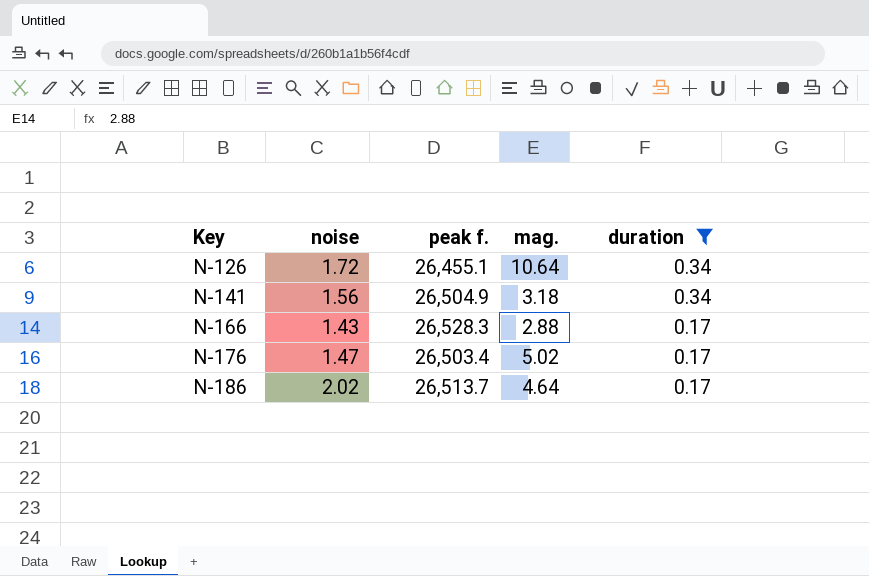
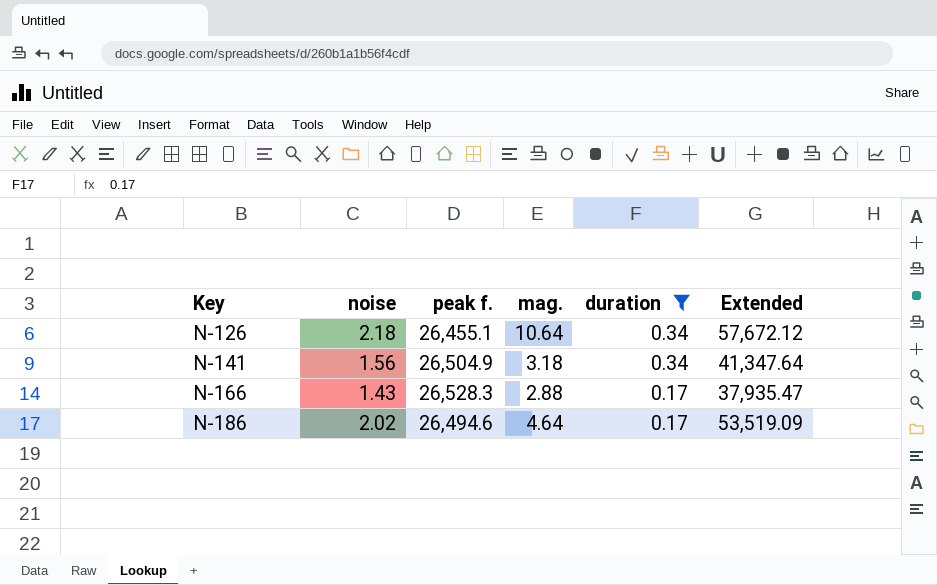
column Extended | formula: none -> [noise] * [peak f.]
row N-176: 1.47 | 26,503.4 | 5.02 | 0.17 -> none
N-126 | noise: 1.72 -> 2.18
N-186 | peak f.: 26,513.7 -> 26,494.6

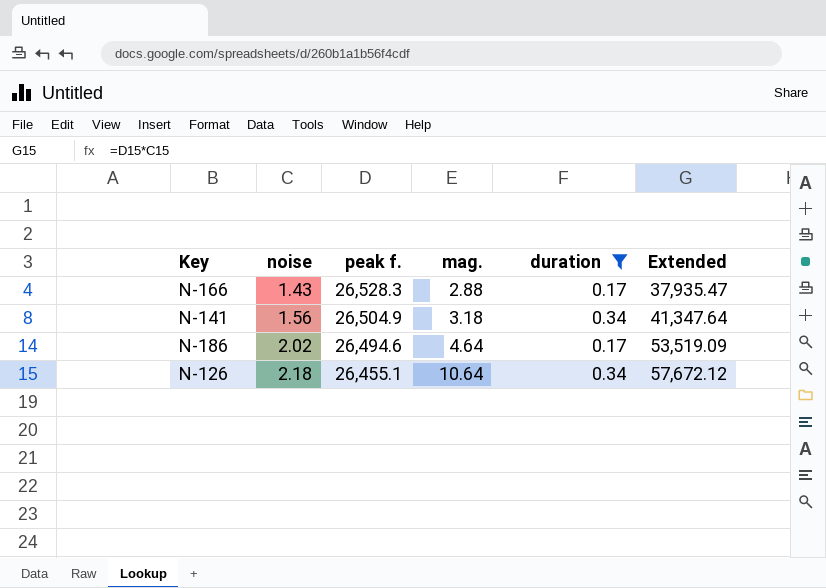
row order: Key ascending -> noise ascending

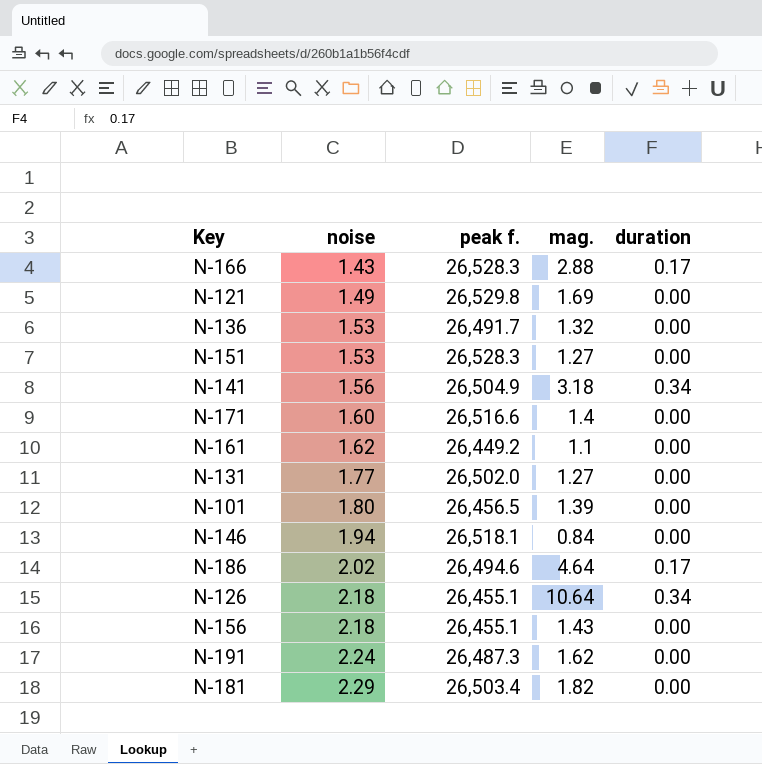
filter: duration != 0.00 -> none
column Extended | formula: [noise] * [peak f.] -> none

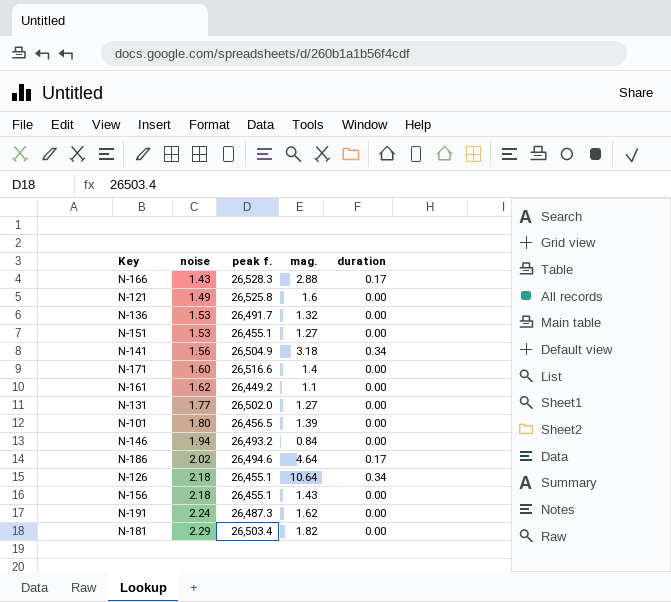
N-121 | peak f.: 26,529.8 -> 26,525.8
N-121 | mag.: 1.69 -> 1.6
N-151 | peak f.: 26,528.3 -> 26,455.1
N-146 | peak f.: 26,518.1 -> 26,493.2

